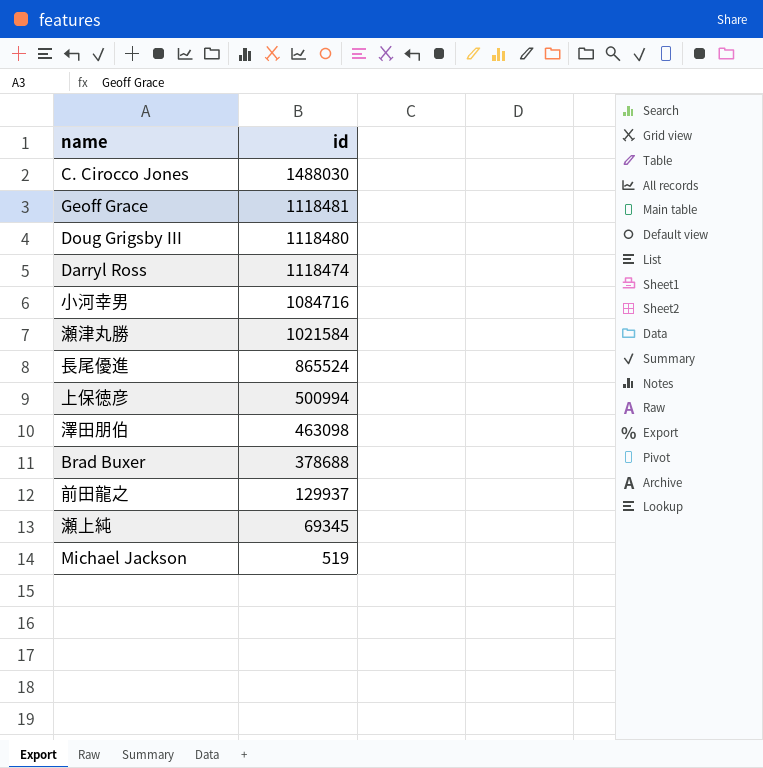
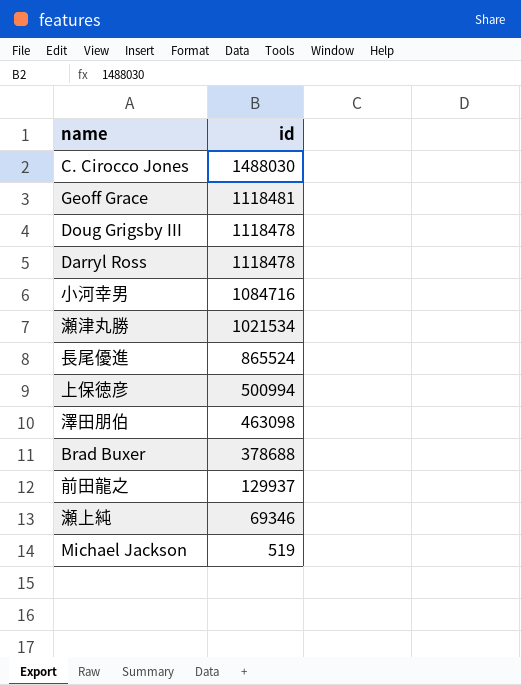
Doug Grigsby III | id: 1118480 -> 1118478
Darryl Ross | id: 1118474 -> 1118478
瀬津丸勝 | id: 1021584 -> 1021534
瀬上純 | id: 69345 -> 69346

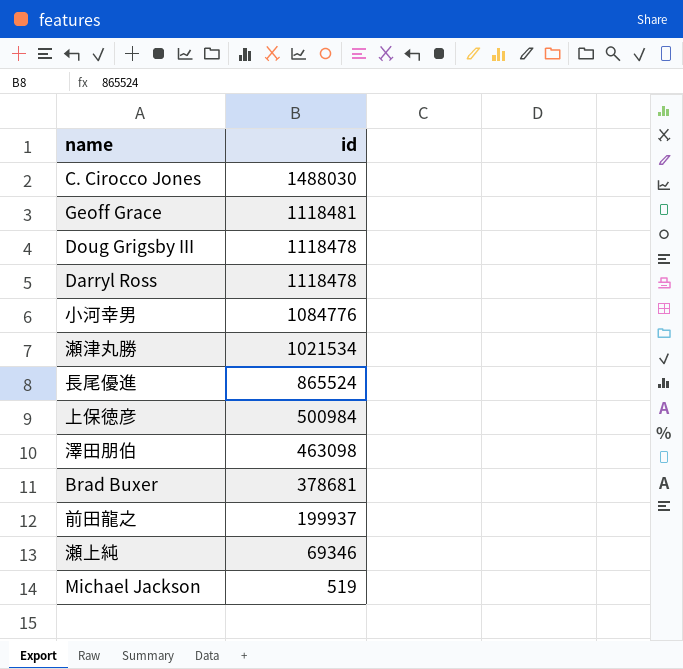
小河幸男 | id: 1084716 -> 1084776
上保徳彦 | id: 500994 -> 500984
Brad Buxer | id: 378688 -> 378681
前田龍之 | id: 129937 -> 199937

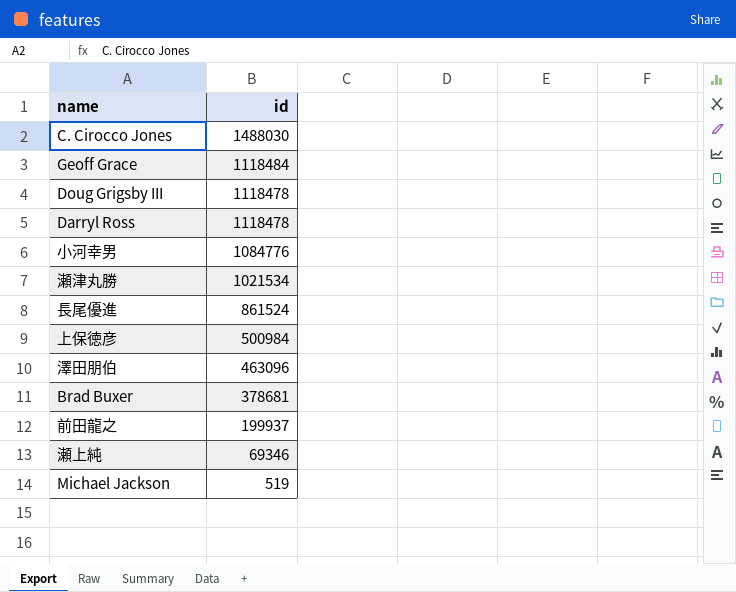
Geoff Grace | id: 1118481 -> 1118484
長尾優進 | id: 865524 -> 861524
澤田朋伯 | id: 463098 -> 463096

